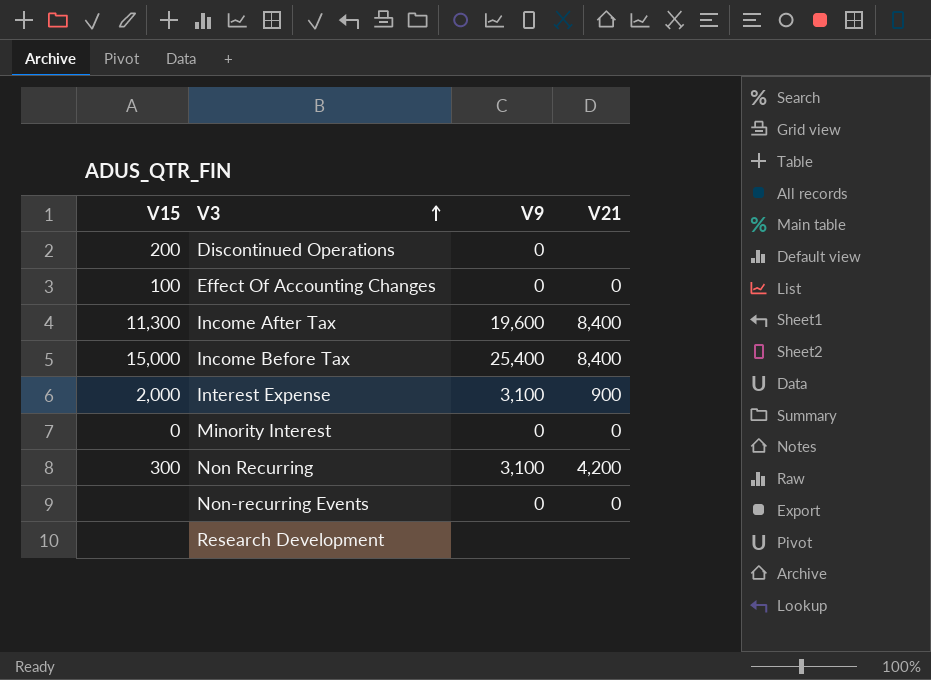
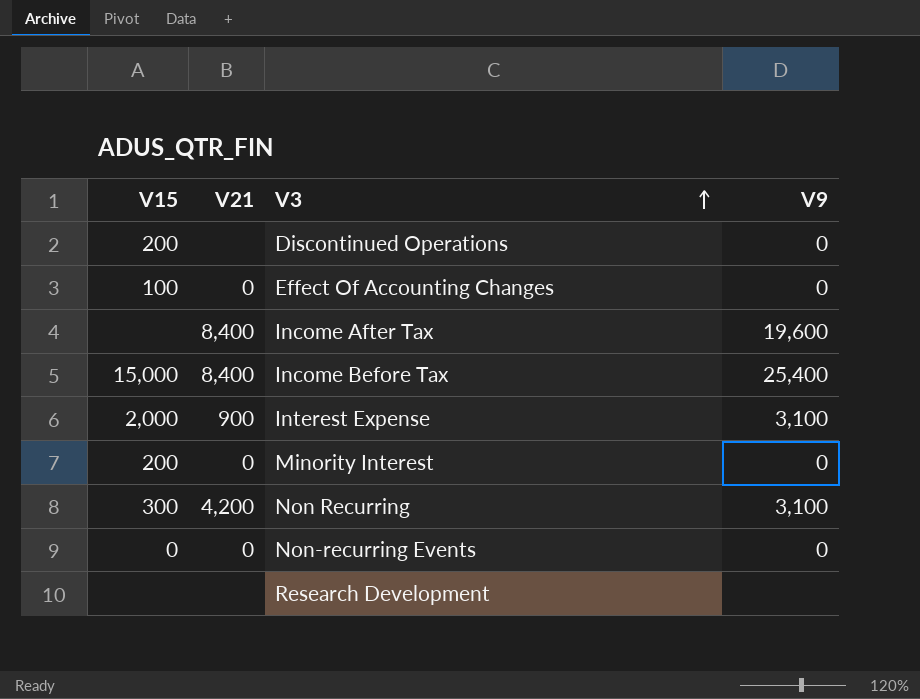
column V21 | position: 4 -> 2
Income After Tax | V15: 11,300 -> none
Minority Interest | V15: 0 -> 200
Non-recurring Events | V15: none -> 0

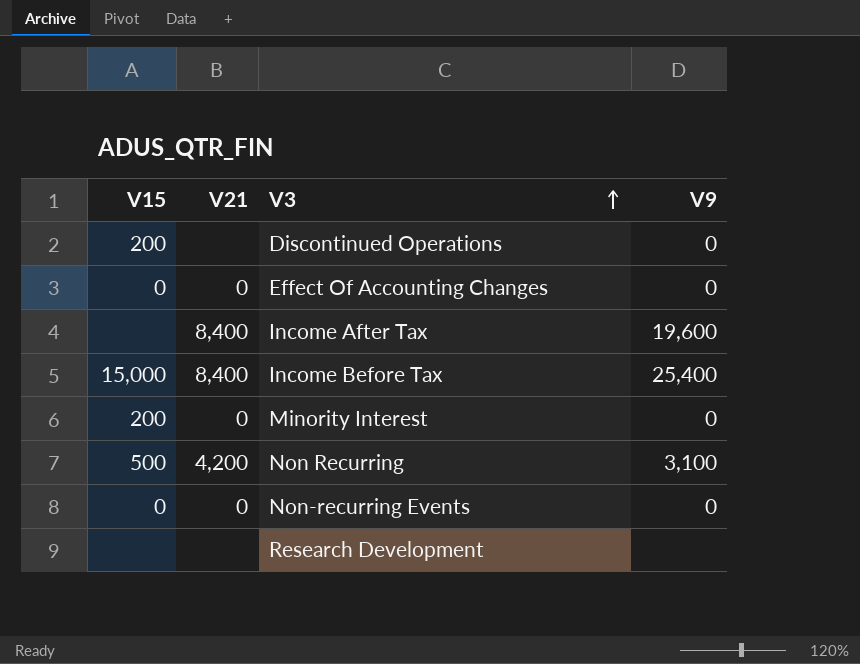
row Interest Expense: 2,000 | 900 | 3,100 -> none
Effect Of Accounting Changes | V15: 100 -> 0
Non Recurring | V15: 300 -> 500

